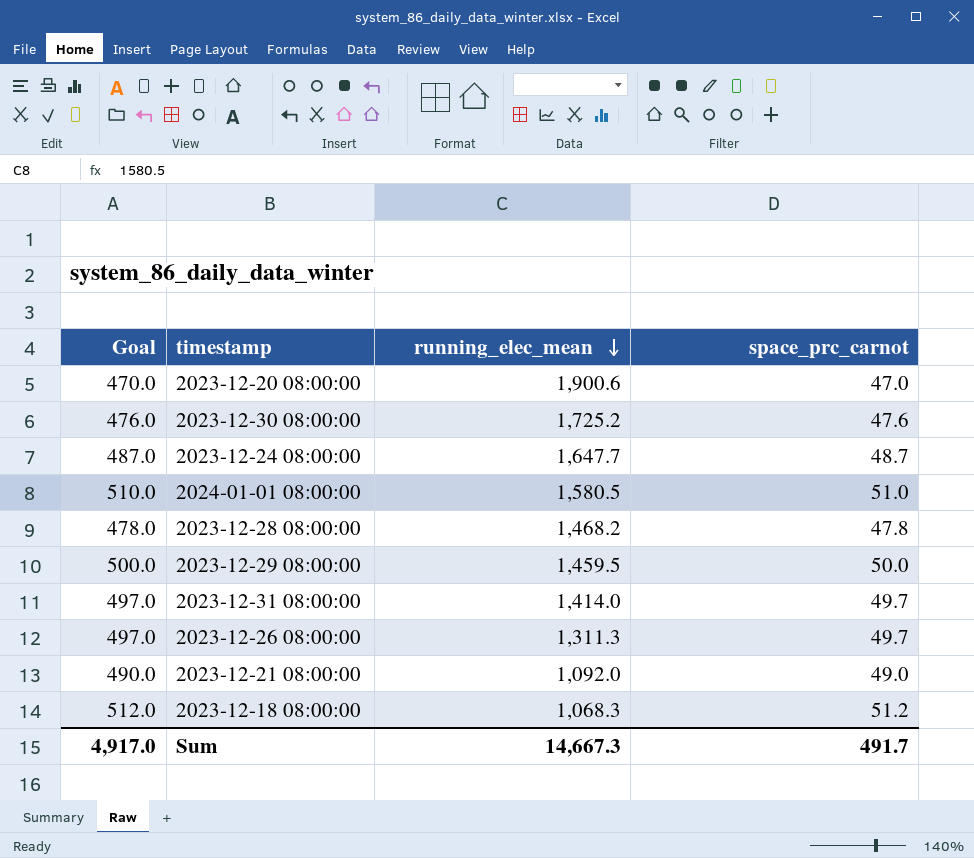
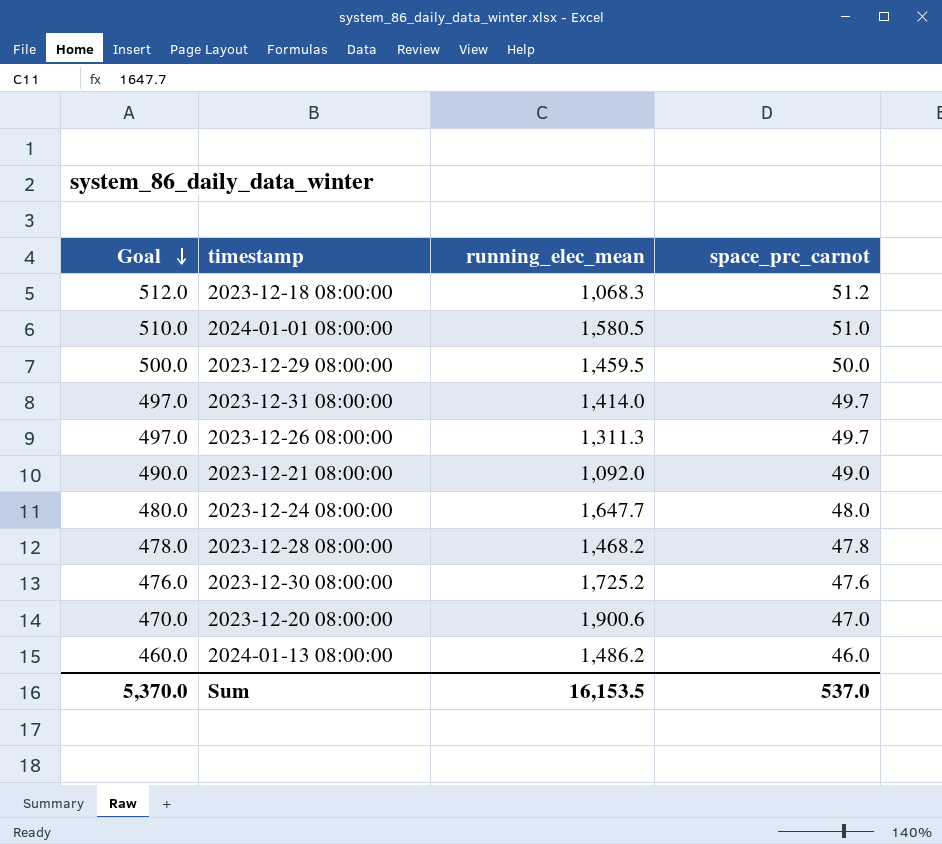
row order: running_elec_mean descending -> Goal descending
2023-12-24 08:00:00 | Goal: 487.0 -> 480.0
2023-12-24 08:00:00 | space_prc_carnot: 48.7 -> 48.0
row 2024-01-13 08:00:00: none -> 460.0 | 1,486.2 | 46.0
Sum | Goal: 4,917.0 -> 5,370.0
Sum | running_elec_mean: 14,667.3 -> 16,153.5
Sum | space_prc_carnot: 491.7 -> 537.0

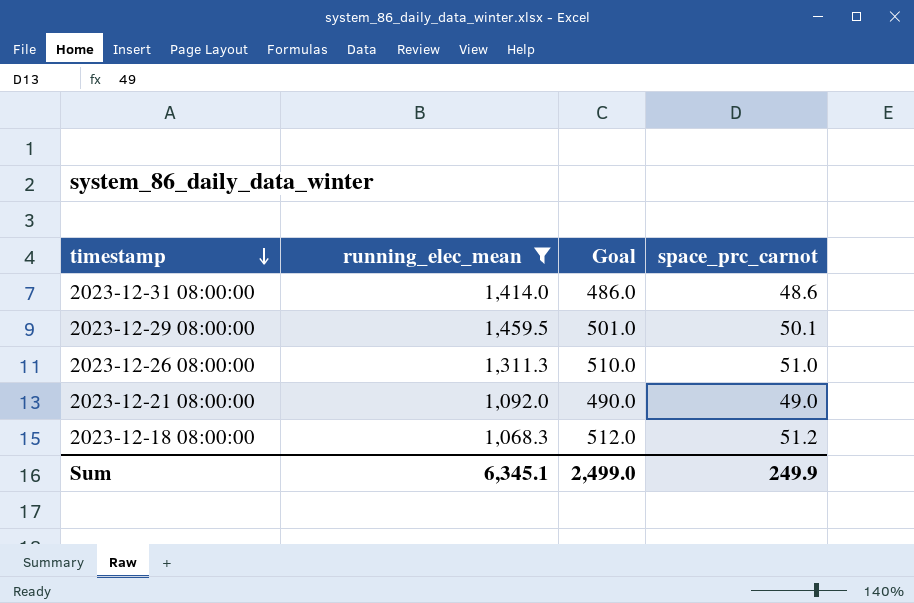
filter: none -> running_elec_mean <= 1,459.5
row order: Goal descending -> timestamp descending
column Goal | position: 1 -> 3
2023-12-31 08:00:00 | Goal: 497.0 -> 486.0
2023-12-31 08:00:00 | space_prc_carnot: 49.7 -> 48.6
2023-12-29 08:00:00 | Goal: 500.0 -> 501.0
2023-12-29 08:00:00 | space_prc_carnot: 50.0 -> 50.1
2023-12-26 08:00:00 | Goal: 497.0 -> 510.0
2023-12-26 08:00:00 | space_prc_carnot: 49.7 -> 51.0
Sum | running_elec_mean: 16,153.5 -> 6,345.1
Sum | Goal: 5,370.0 -> 2,499.0
Sum | space_prc_carnot: 537.0 -> 249.9

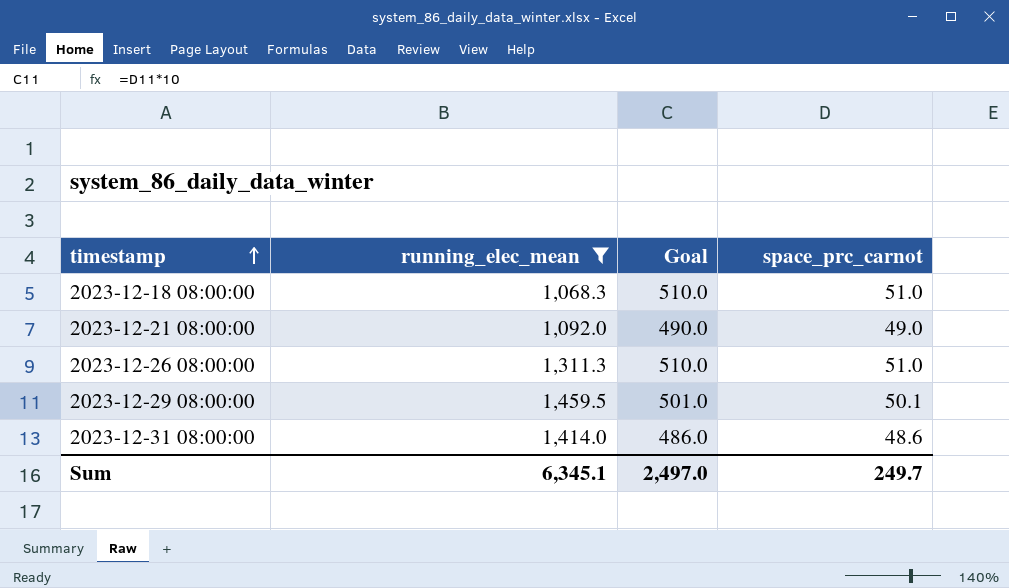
row order: timestamp descending -> timestamp ascending
2023-12-18 08:00:00 | Goal: 512.0 -> 510.0
2023-12-18 08:00:00 | space_prc_carnot: 51.2 -> 51.0
Sum | Goal: 2,499.0 -> 2,497.0
Sum | space_prc_carnot: 249.9 -> 249.7

